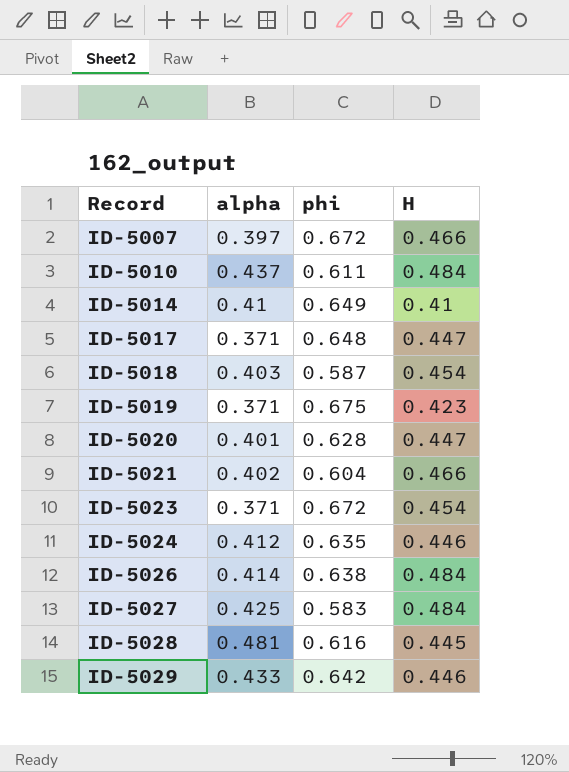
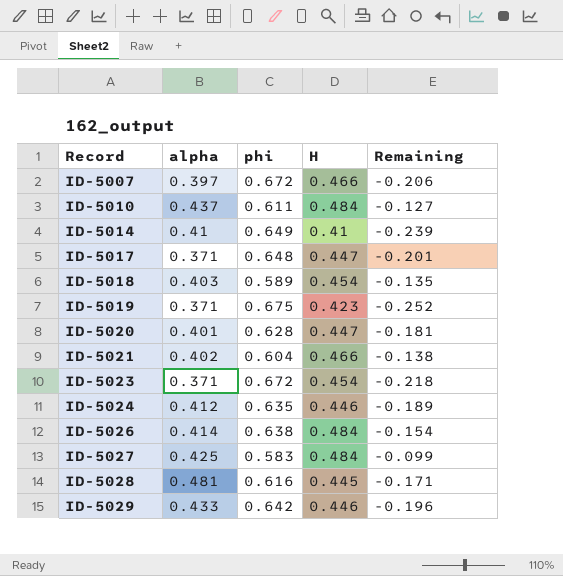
column Remaining | formula: none -> [H] - [phi]
ID-5018 | phi: 0.587 -> 0.589

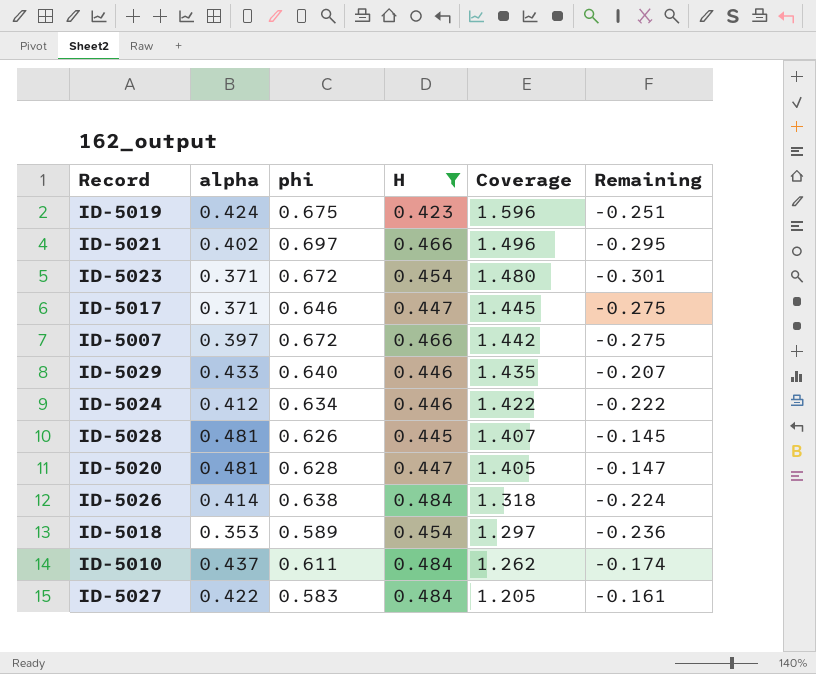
filter: none -> H != 0.41
row order: Record ascending -> Coverage descending
column Coverage | formula: none -> [phi] / [H]
column Remaining | formula: [H] - [phi] -> [alpha] - [phi]
ID-5019 | alpha: 0.371 -> 0.424
ID-5021 | phi: 0.604 -> 0.697
ID-5017 | phi: 0.648 -> 0.646
ID-5029 | phi: 0.642 -> 0.640
ID-5024 | phi: 0.635 -> 0.634
ID-5028 | phi: 0.616 -> 0.626
ID-5020 | alpha: 0.401 -> 0.481
ID-5018 | alpha: 0.403 -> 0.353
ID-5027 | alpha: 0.425 -> 0.422

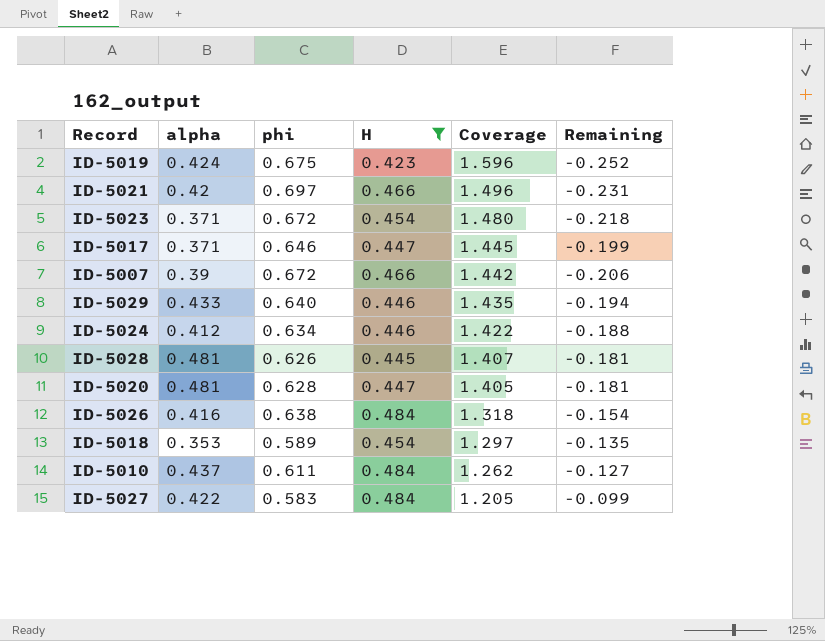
column Remaining | formula: [alpha] - [phi] -> [H] - [phi]
ID-5021 | alpha: 0.402 -> 0.42
ID-5007 | alpha: 0.397 -> 0.39
ID-5026 | alpha: 0.414 -> 0.416

